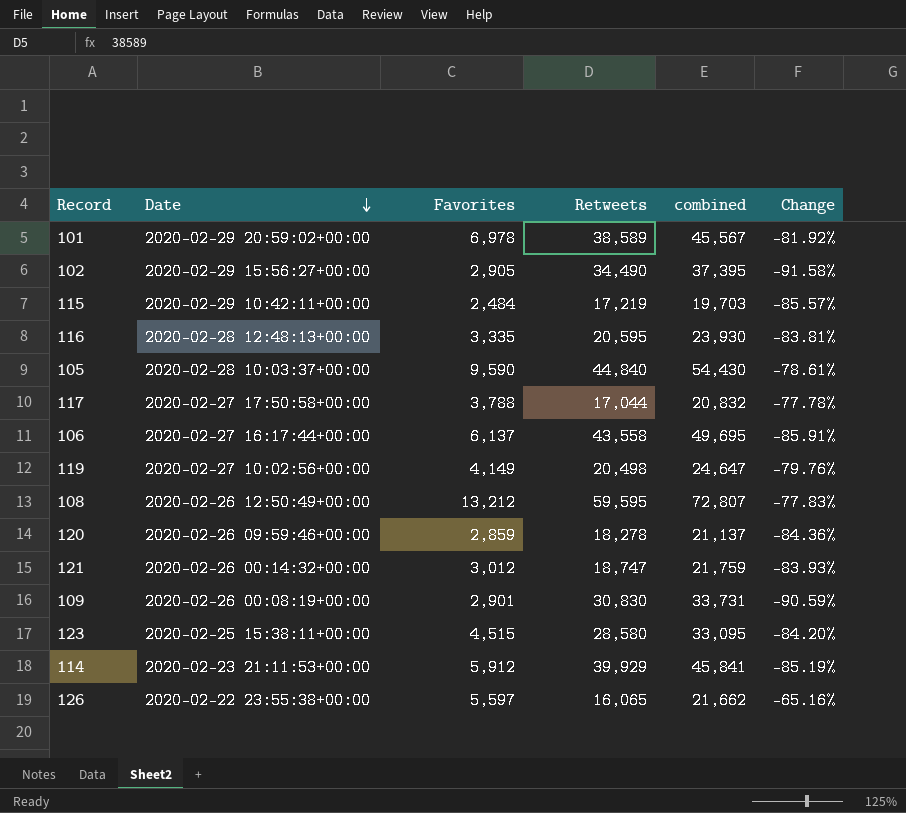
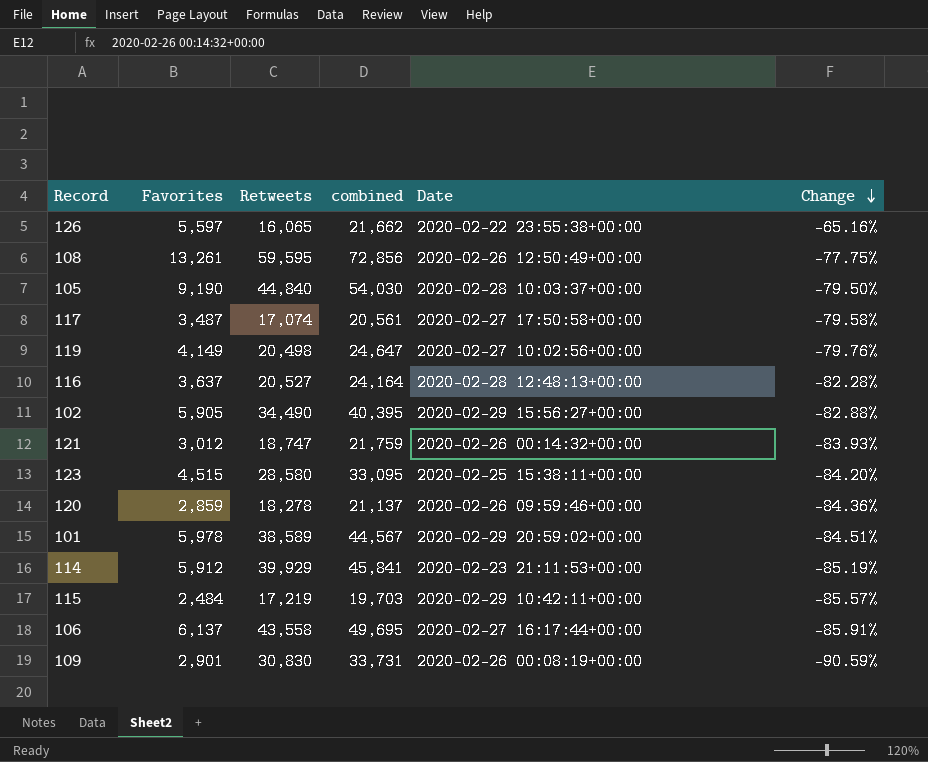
row order: Date descending -> Change descending
column Date | position: 2 -> 5
108 | Favorites: 13,212 -> 13,261
108 | combined: 72,807 -> 72,856
108 | Change: -77.83% -> -77.75%
105 | Favorites: 9,590 -> 9,190
105 | combined: 54,430 -> 54,030
105 | Change: -78.61% -> -79.50%
117 | Favorites: 3,788 -> 3,487
117 | Retweets: 17,044 -> 17,074
117 | combined: 20,832 -> 20,561
117 | Change: -77.78% -> -79.58%
116 | Favorites: 3,335 -> 3,637
116 | Retweets: 20,595 -> 20,527
116 | combined: 23,930 -> 24,164
116 | Change: -83.81% -> -82.28%
102 | Favorites: 2,905 -> 5,905
102 | combined: 37,395 -> 40,395
102 | Change: -91.58% -> -82.88%
101 | Favorites: 6,978 -> 5,978
101 | combined: 45,567 -> 44,567
101 | Change: -81.92% -> -84.51%

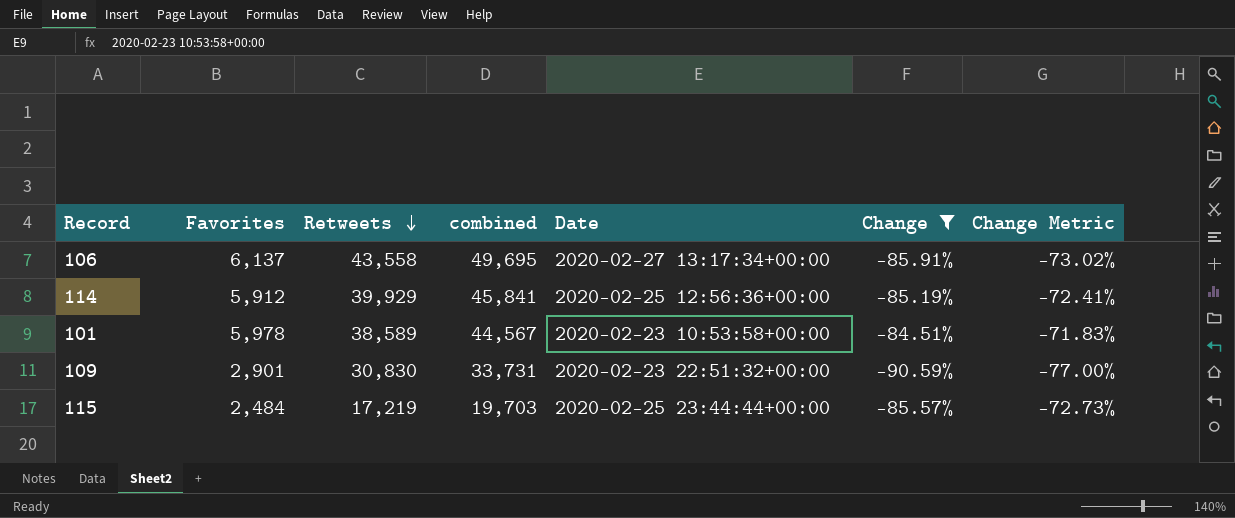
filter: none -> Change <= -84.51%
row order: Change descending -> Retweets descending
column Change Metric | formula: none -> [Change] * 0.85
106 | Date: 2020-02-27 16:17:44+00:00 -> 2020-02-27 13:17:34+00:00
114 | Date: 2020-02-23 21:11:53+00:00 -> 2020-02-25 12:56:36+00:00
101 | Date: 2020-02-29 20:59:02+00:00 -> 2020-02-23 10:53:58+00:00
109 | Date: 2020-02-26 00:08:19+00:00 -> 2020-02-23 22:51:32+00:00
115 | Date: 2020-02-29 10:42:11+00:00 -> 2020-02-25 23:44:44+00:00

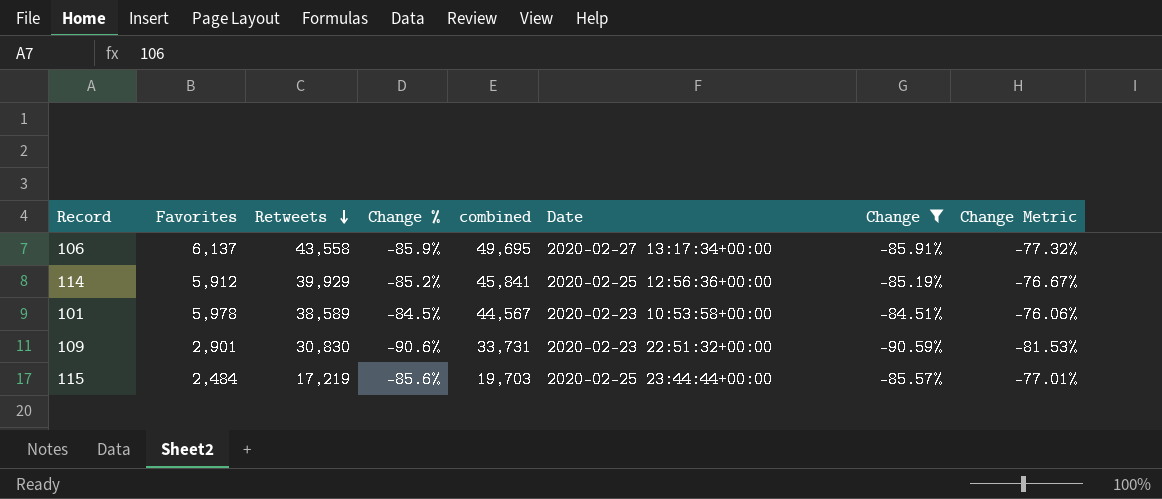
column Change % | formula: none -> ([Favorites] - [Retweets]) / [Retweets]
column Change Metric | formula: [Change] * 0.85 -> [Change] * 0.9

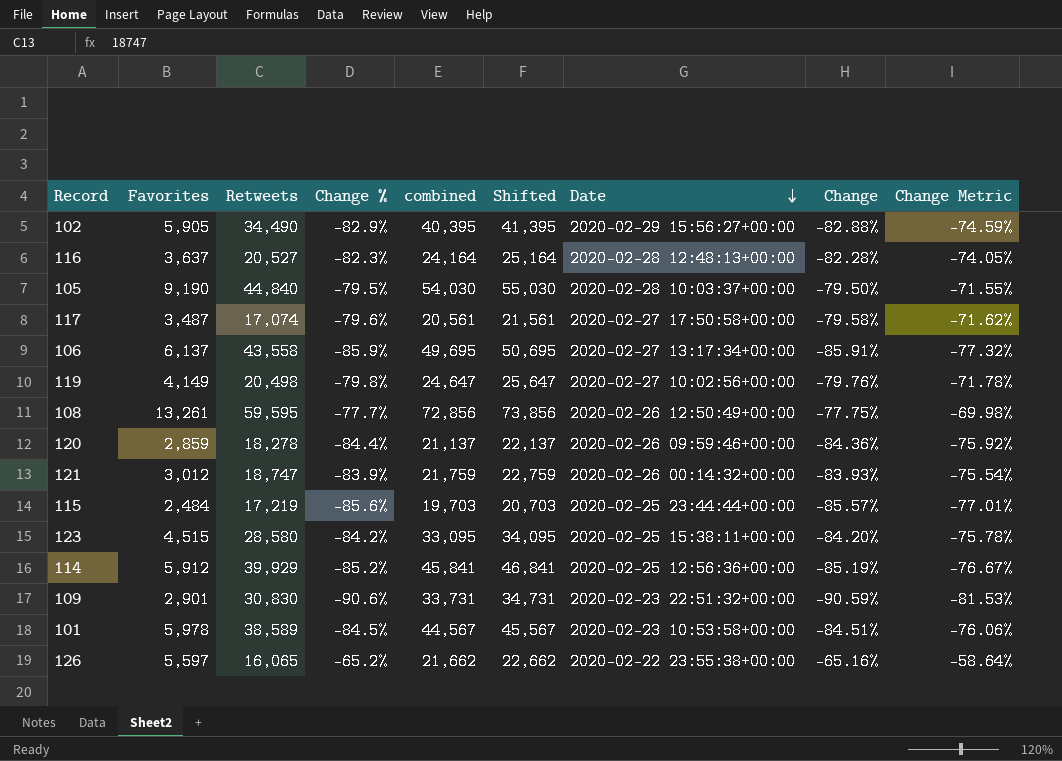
filter: Change <= -84.51% -> none
row order: Retweets descending -> Date descending
column Shifted | formula: none -> [combined] + 1000

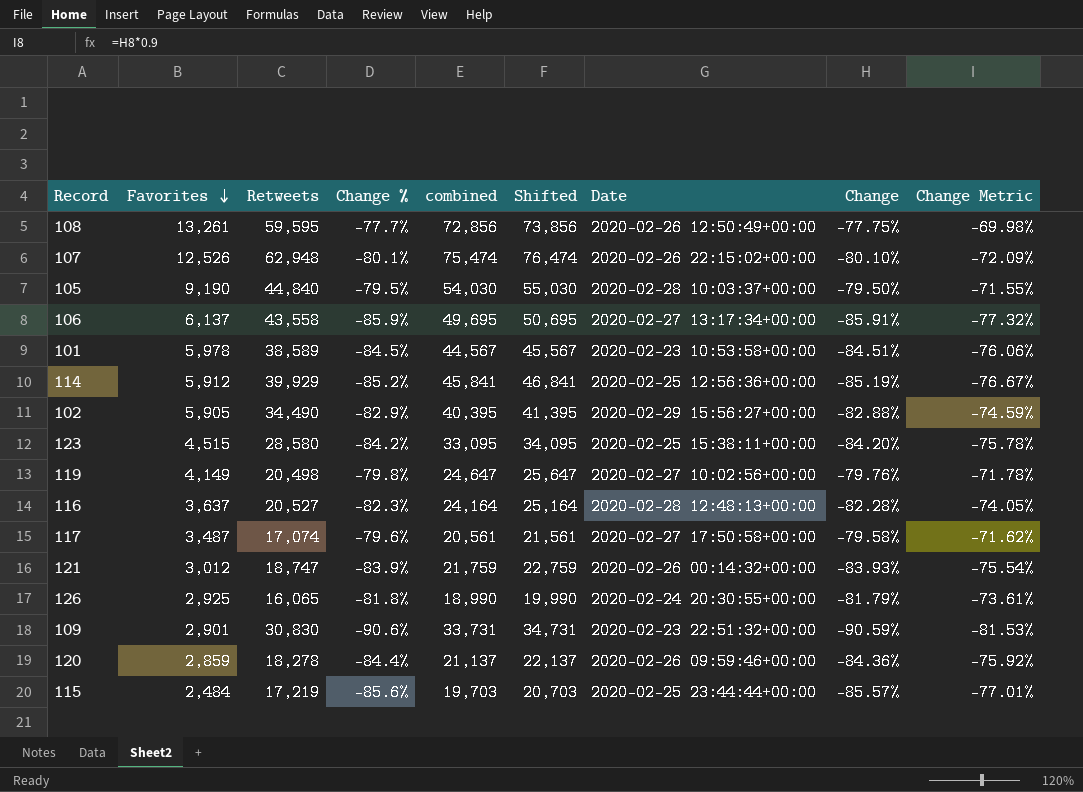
row order: Date descending -> Favorites descending
row 107: none -> 12,526 | 62,948 | -80.1% | 75,474 | 76,474 | 2020-02-26 22:15:02+00:00 | -80.10% | -72.09%
126 | Favorites: 5,597 -> 2,925
126 | Change %: -65.2% -> -81.8%
126 | combined: 21,662 -> 18,990
126 | Shifted: 22,662 -> 19,990
126 | Date: 2020-02-22 23:55:38+00:00 -> 2020-02-24 20:30:55+00:00
126 | Change: -65.16% -> -81.79%
126 | Change Metric: -58.64% -> -73.61%

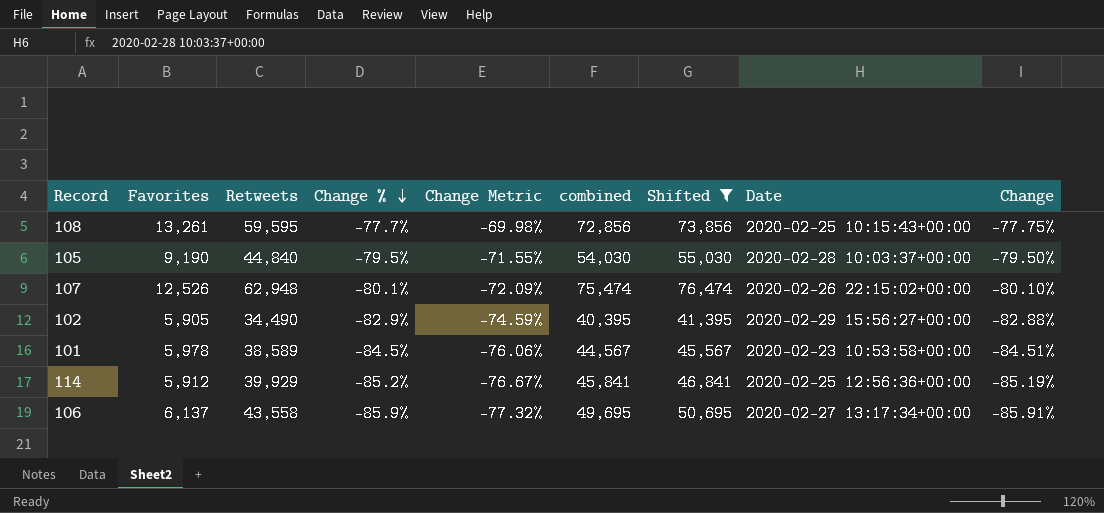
filter: none -> Shifted >= 41,395
row order: Favorites descending -> Change % descending
column Change Metric | position: 9 -> 5
108 | Date: 2020-02-26 12:50:49+00:00 -> 2020-02-25 10:15:43+00:00

